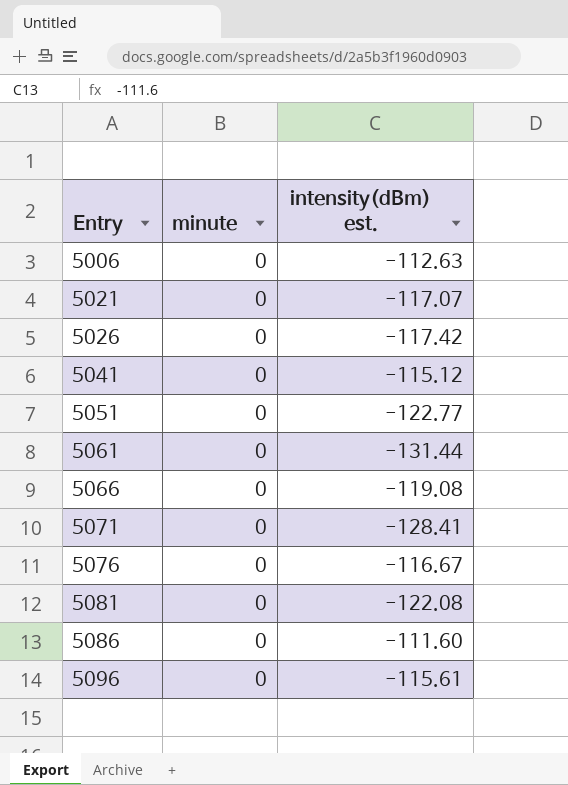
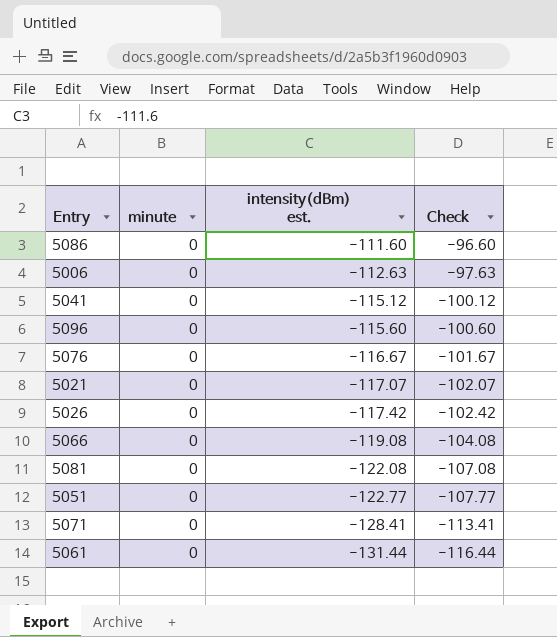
row order: Entry ascending -> intensity(dBm) est. descending
column Check | formula: none -> [intensity(dBm) est.] + 15
5096 | intensity(dBm) est.: -115.61 -> -115.60

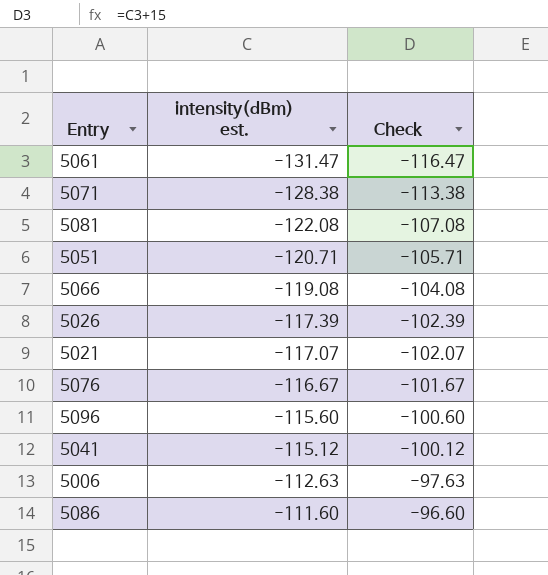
row order: intensity(dBm) est. descending -> intensity(dBm) est. ascending
column minute | position: 2 -> none
5061 | intensity(dBm) est.: -131.44 -> -131.47
5061 | Check: -116.44 -> -116.47
5071 | intensity(dBm) est.: -128.41 -> -128.38
5071 | Check: -113.41 -> -113.38
5051 | intensity(dBm) est.: -122.77 -> -120.71
5051 | Check: -107.77 -> -105.71
5026 | intensity(dBm) est.: -117.42 -> -117.39
5026 | Check: -102.42 -> -102.39

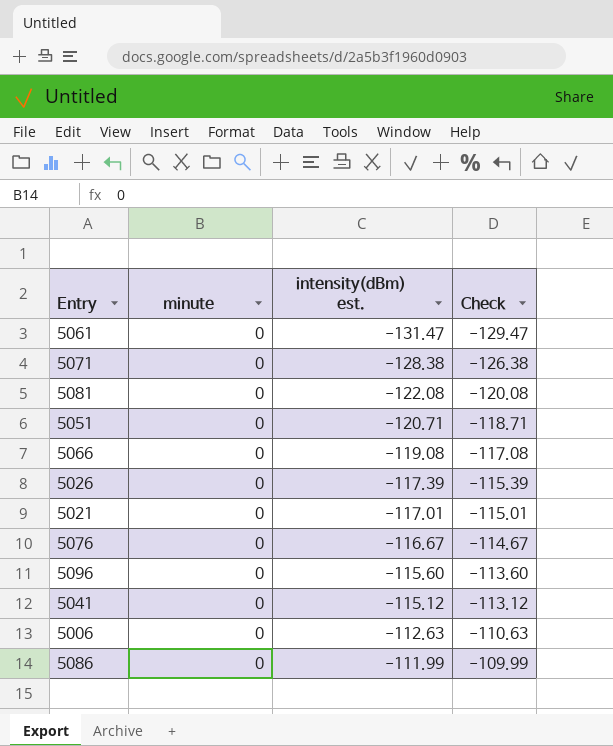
column minute | position: none -> 2
column Check | formula: [intensity(dBm) est.] + 15 -> [intensity(dBm) est.] + 2
5021 | intensity(dBm) est.: -117.07 -> -117.01
5086 | intensity(dBm) est.: -111.60 -> -111.99

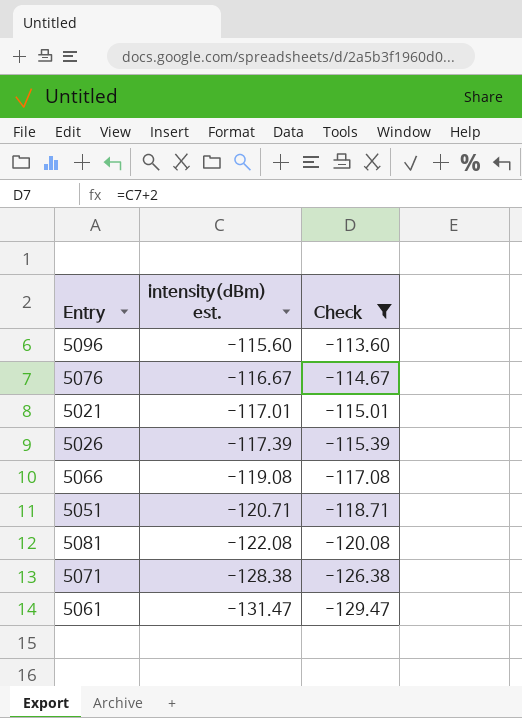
filter: none -> Check <= -113.60
row order: intensity(dBm) est. ascending -> intensity(dBm) est. descending
column minute | position: 2 -> none

